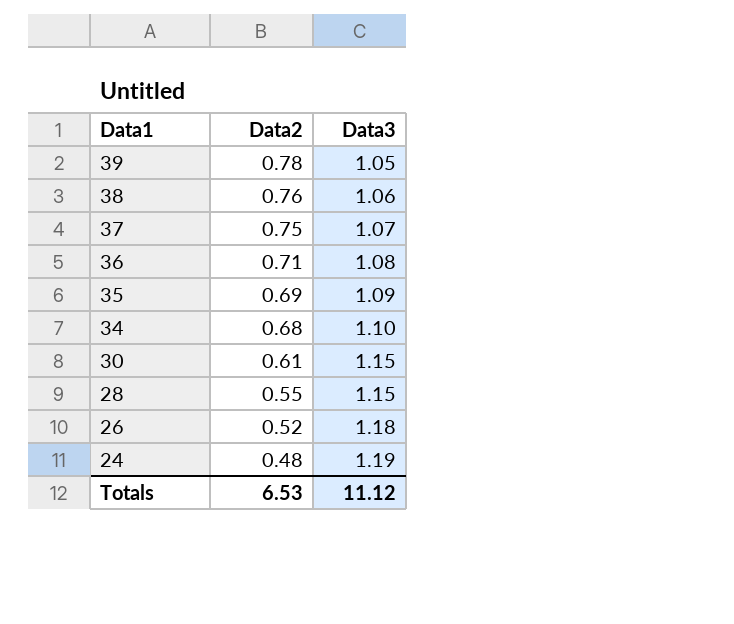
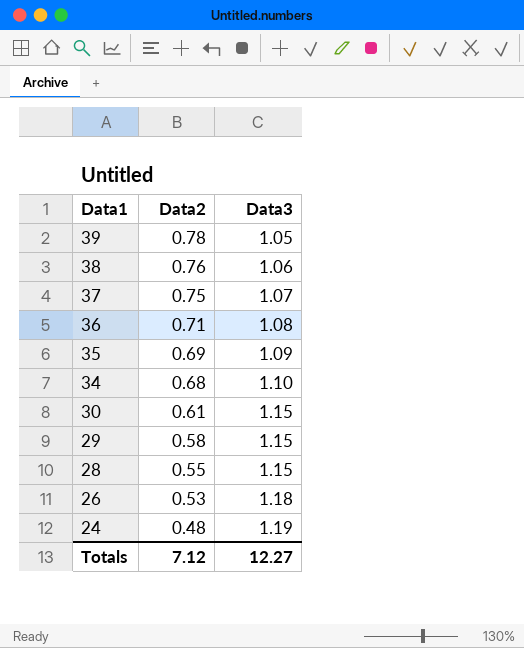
row 29: none -> 0.58 | 1.15
26 | Data2: 0.52 -> 0.53
Totals | Data2: 6.53 -> 7.12
Totals | Data3: 11.12 -> 12.27

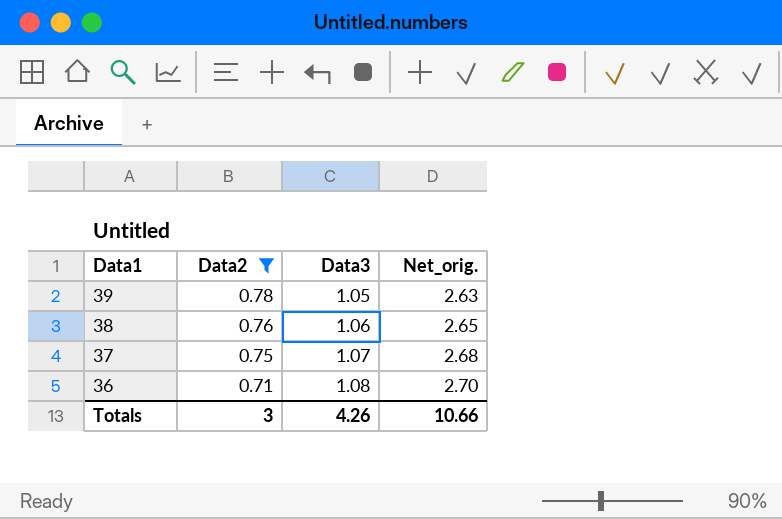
filter: none -> Data2 >= 0.71
column Net_orig. | formula: none -> [Data3] * 2.5
Totals | Data2: 7.12 -> 3
Totals | Data3: 12.27 -> 4.26

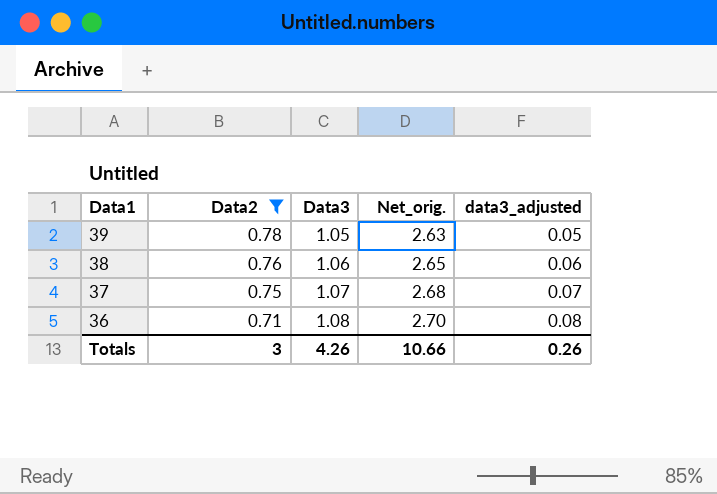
column data3_adjusted | formula: none -> [Data3] - 1

